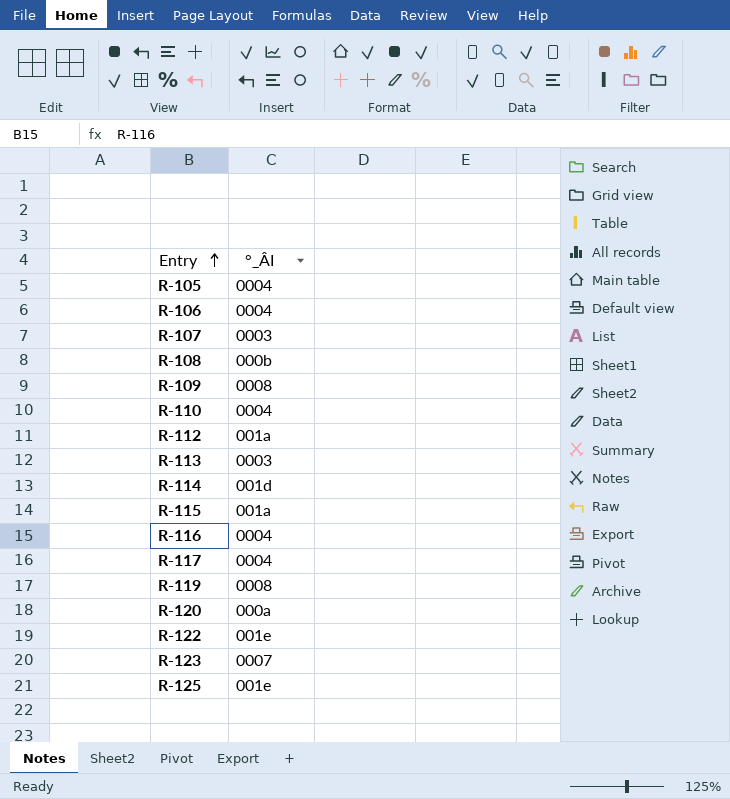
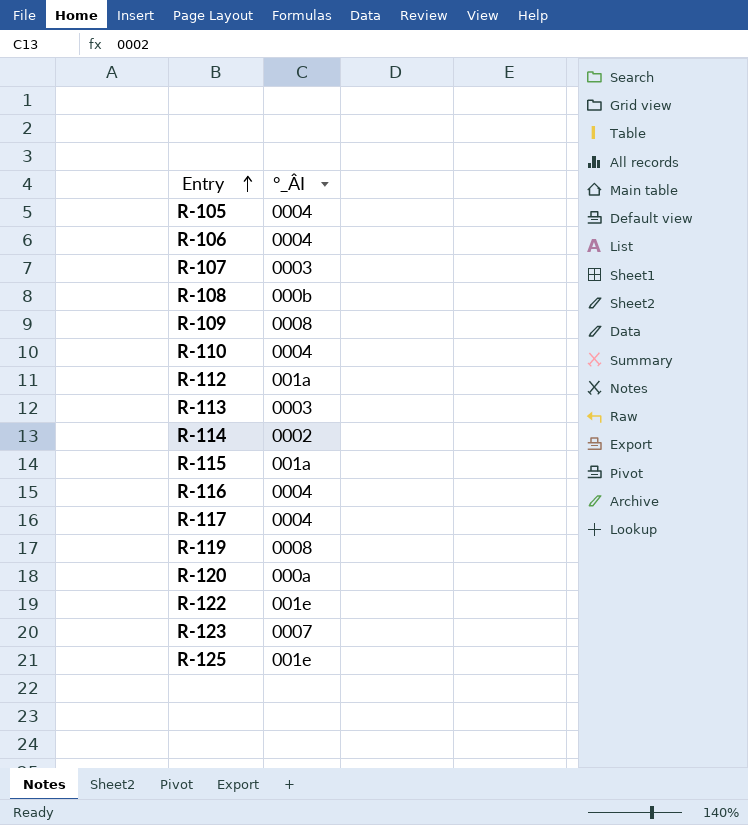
R-114 | °_ÂI: 001d -> 0002

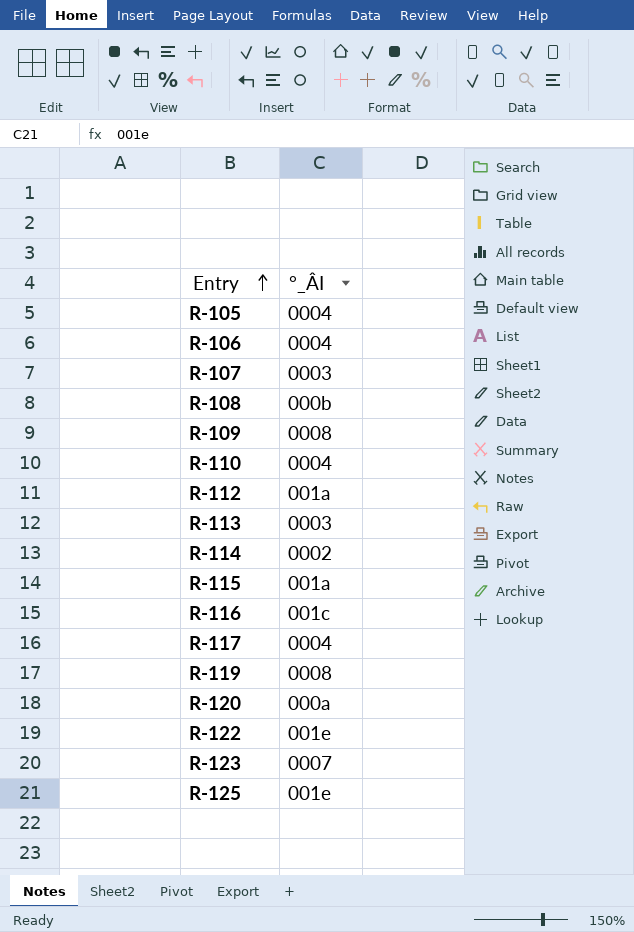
R-116 | °_ÂI: 0004 -> 001c

